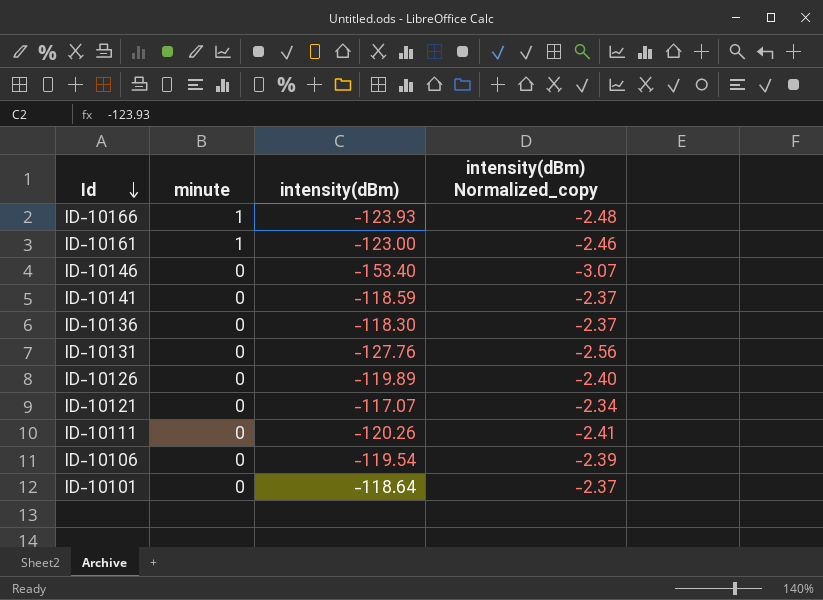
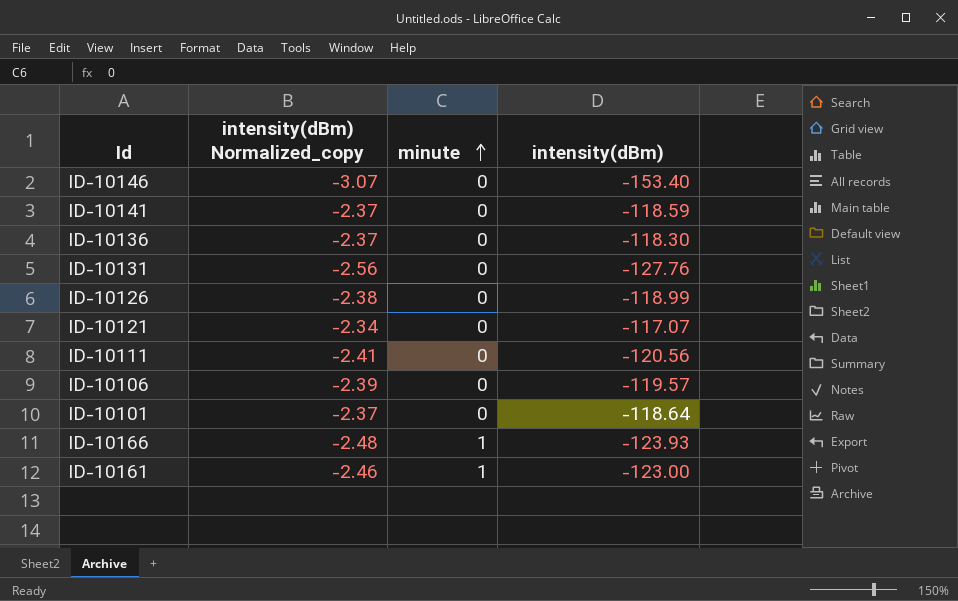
row order: Id descending -> minute ascending
column intensity(dBm) Normalized_copy | position: 4 -> 2
ID-10126 | intensity(dBm) Normalized_copy: -2.40 -> -2.38
ID-10126 | intensity(dBm): -119.89 -> -118.99
ID-10111 | intensity(dBm): -120.26 -> -120.56
ID-10106 | intensity(dBm): -119.54 -> -119.57

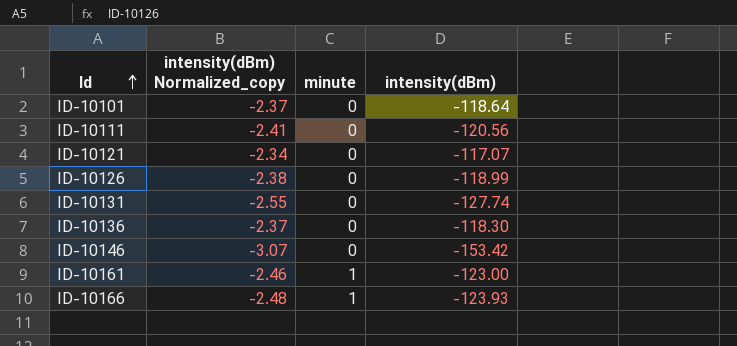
row order: minute ascending -> Id ascending
row ID-10141: -2.37 | 0 | -118.59 -> none
row ID-10106: -2.39 | 0 | -119.57 -> none
ID-10131 | intensity(dBm) Normalized_copy: -2.56 -> -2.55
ID-10131 | intensity(dBm): -127.76 -> -127.74
ID-10146 | intensity(dBm): -153.40 -> -153.42

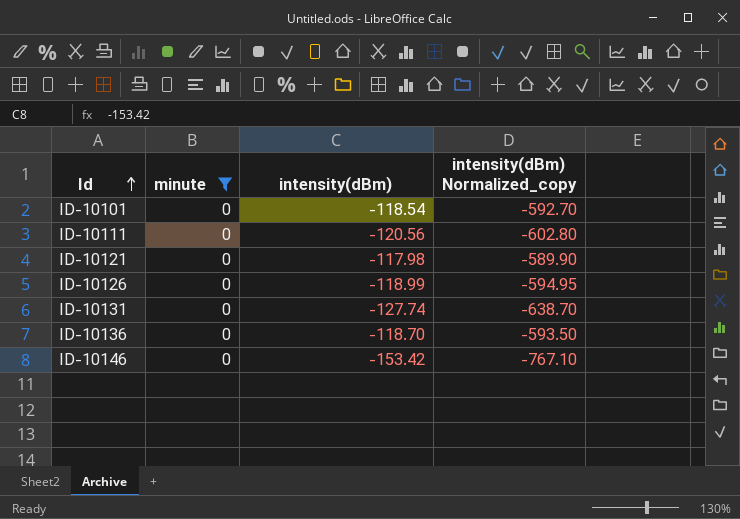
filter: none -> minute = 0
column intensity(dBm) Normalized_copy | formula: [intensity(dBm)] * 0.02 -> [intensity(dBm)] * 5
column intensity(dBm) Normalized_copy | position: 2 -> 4
ID-10101 | intensity(dBm): -118.64 -> -118.54
ID-10121 | intensity(dBm): -117.07 -> -117.98
ID-10136 | intensity(dBm): -118.30 -> -118.70

